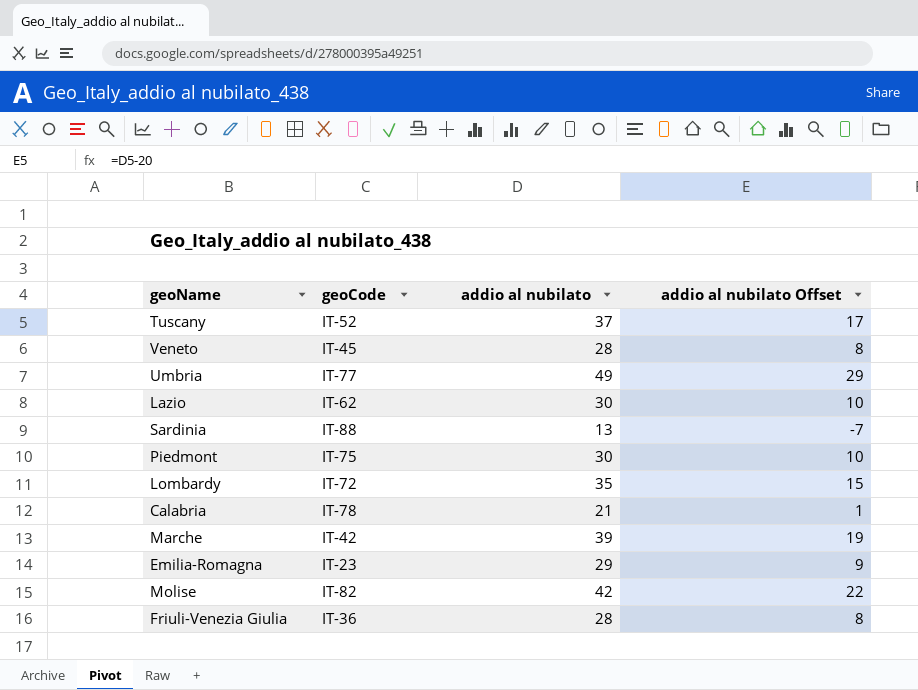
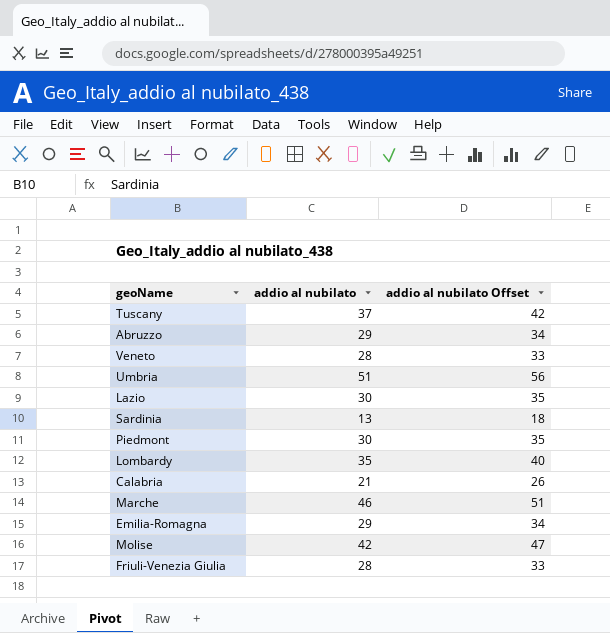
column geoCode | position: 2 -> none
column addio al nubilato Offset | formula: [addio al nubilato] - 20 -> [addio al nubilato] + 5
row Abruzzo: none -> 29 | 34
Umbria | addio al nubilato: 49 -> 51
Marche | addio al nubilato: 39 -> 46

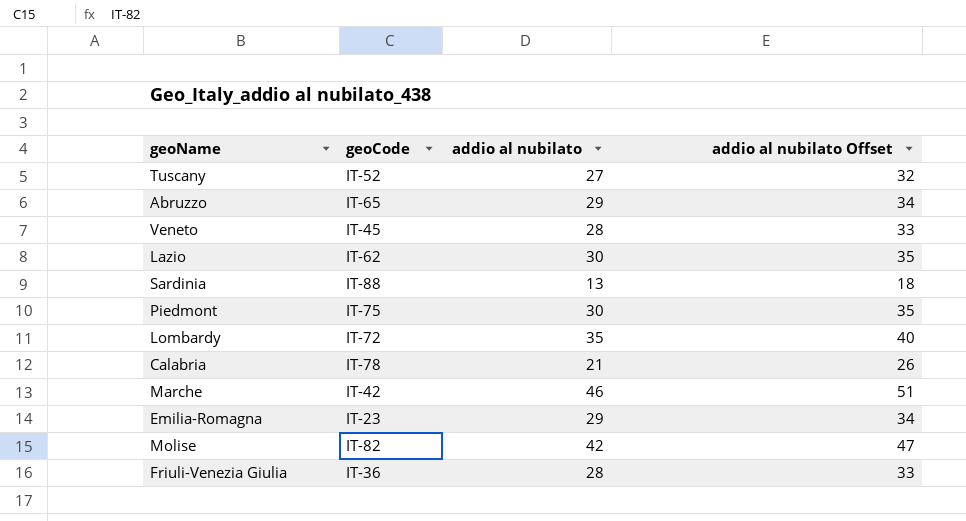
column geoCode | position: none -> 2
row Umbria: 51 | 56 -> none
Tuscany | addio al nubilato: 37 -> 27
Tuscany | addio al nubilato Offset: 42 -> 32

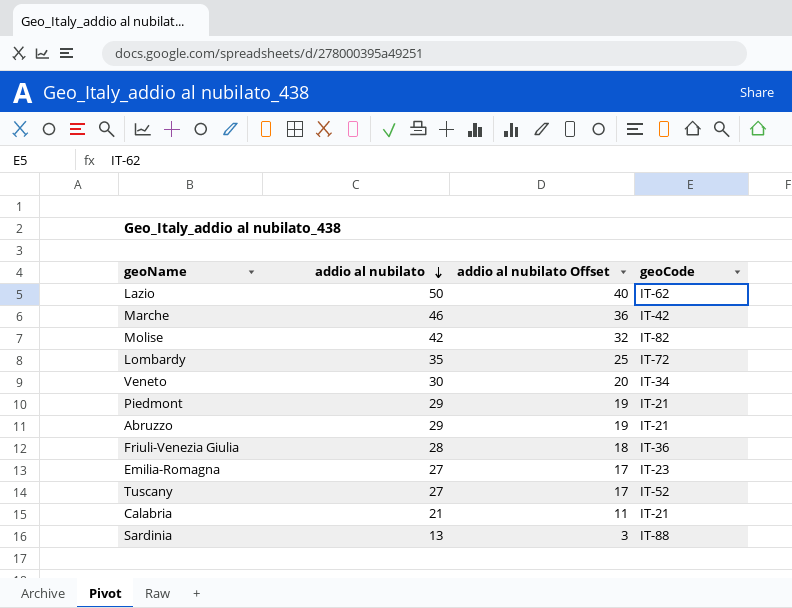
row order: none -> addio al nubilato descending
column addio al nubilato Offset | formula: [addio al nubilato] + 5 -> [addio al nubilato] - 10
column geoCode | position: 2 -> 4
Lazio | addio al nubilato: 30 -> 50
Veneto | addio al nubilato: 28 -> 30
Veneto | geoCode: IT-45 -> IT-34
Piedmont | addio al nubilato: 30 -> 29
Piedmont | geoCode: IT-75 -> IT-21
Abruzzo | geoCode: IT-65 -> IT-21
Emilia-Romagna | addio al nubilato: 29 -> 27
Calabria | geoCode: IT-78 -> IT-21

